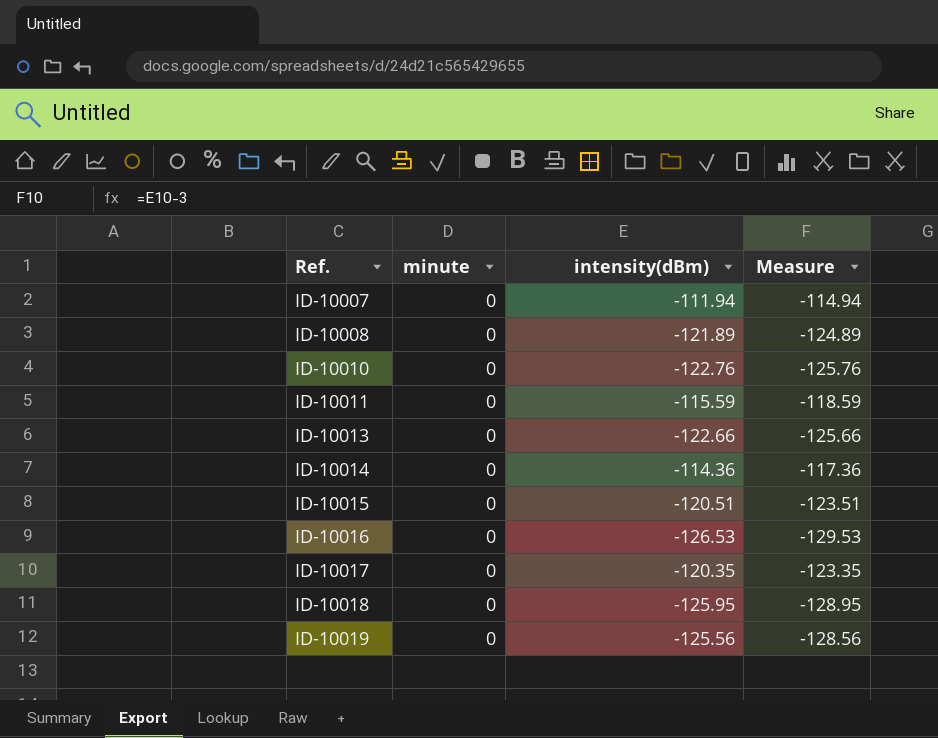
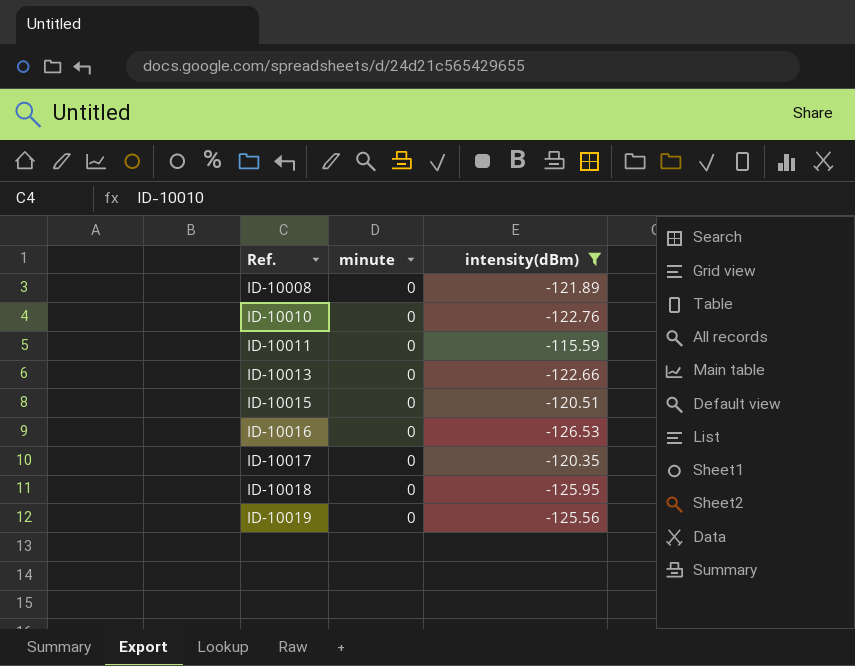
filter: none -> intensity(dBm) <= -115.59
column Measure | formula: [intensity(dBm)] - 3 -> none

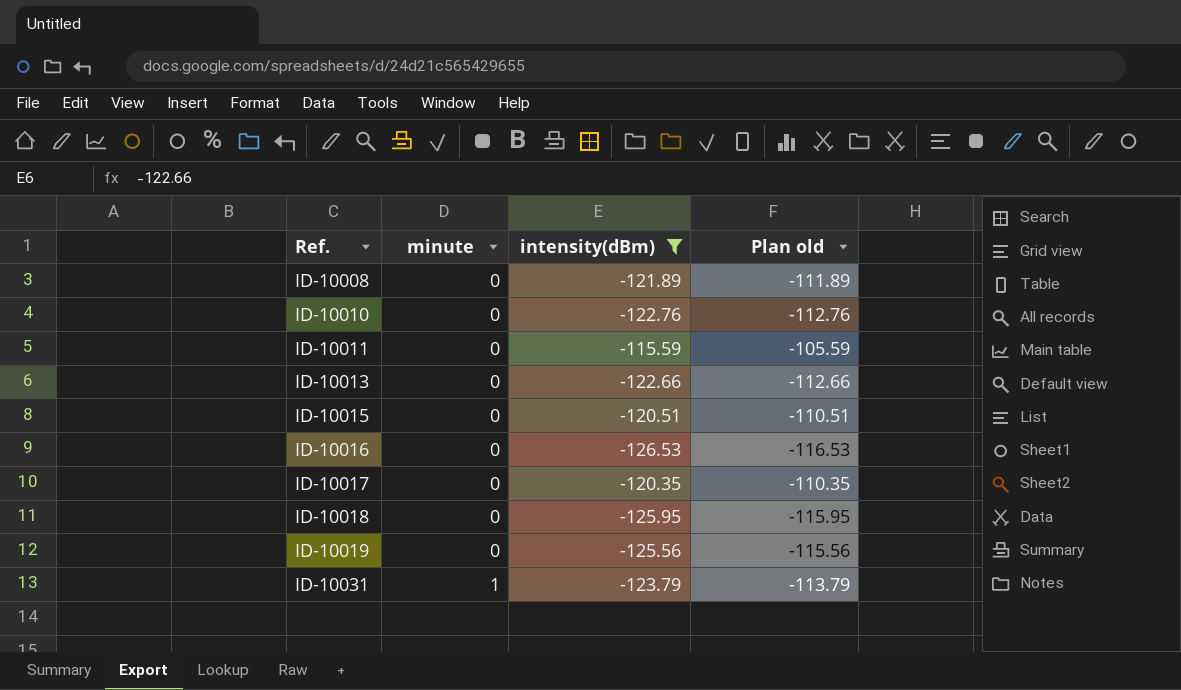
column Plan old | formula: none -> [intensity(dBm)] + 10
row ID-10031: none -> 1 | -123.79 | -113.79

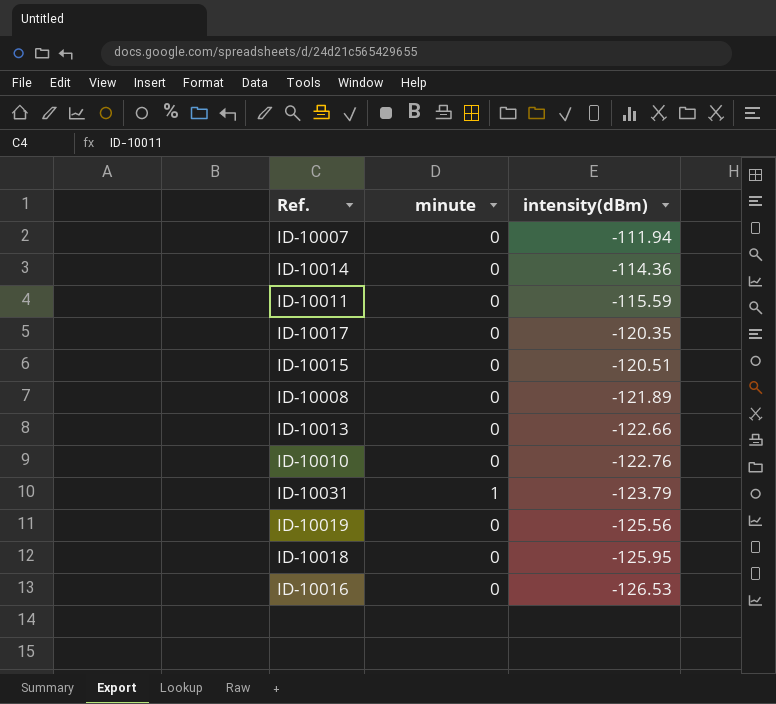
filter: intensity(dBm) <= -115.59 -> none
row order: Ref. ascending -> intensity(dBm) descending
column Plan old | formula: [intensity(dBm)] + 10 -> none

